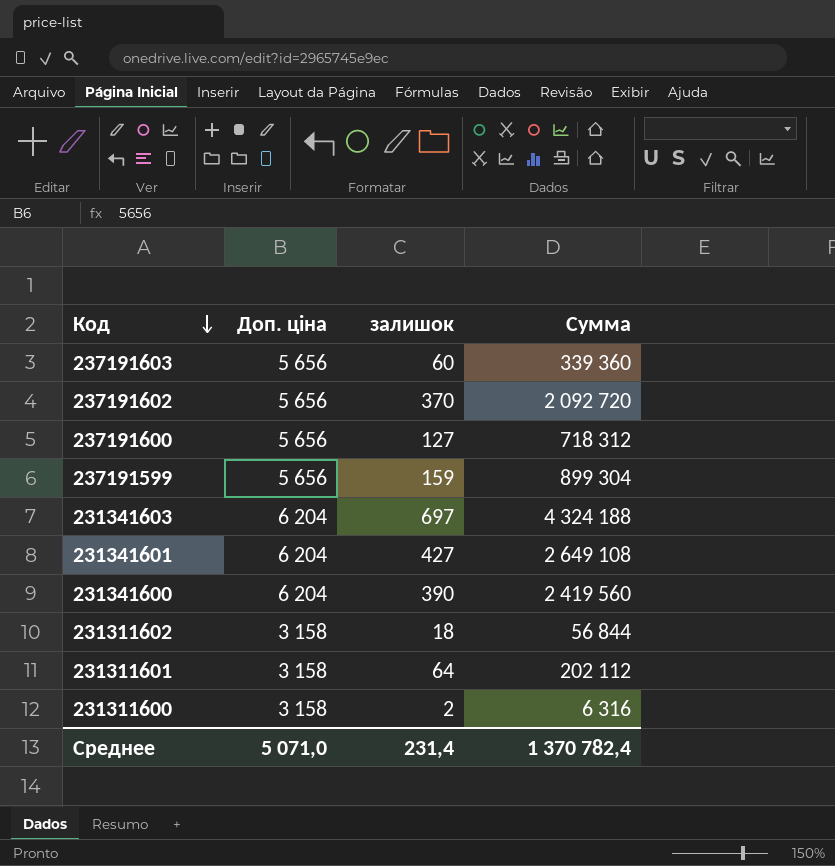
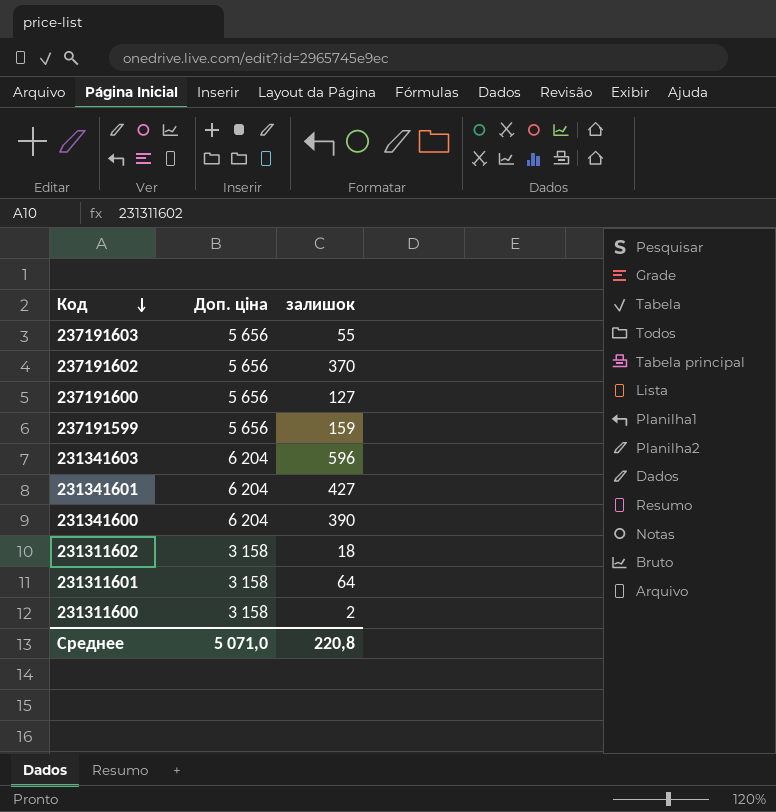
column Сумма | formula: [Доп. ціна] * [залишок] -> none
237191603 | залишок: 60 -> 55
231341603 | залишок: 697 -> 596
Среднее | залишок: 231,4 -> 220,8

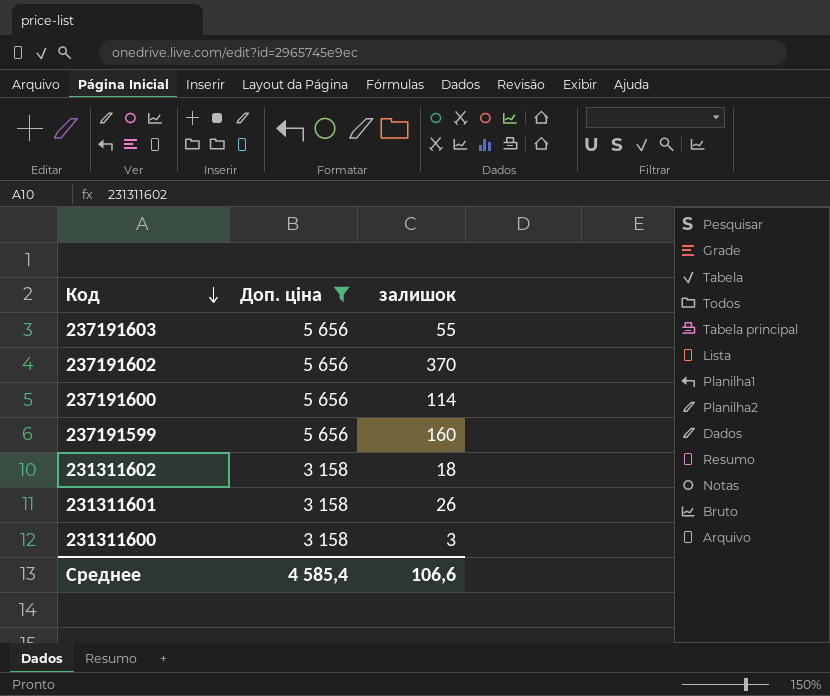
filter: none -> Доп. ціна != 6 204
237191600 | залишок: 127 -> 114
237191599 | залишок: 159 -> 160
231311601 | залишок: 64 -> 26
231311600 | залишок: 2 -> 3
Среднее | Доп. ціна: 5 071,0 -> 4 585,4
Среднее | залишок: 220,8 -> 106,6

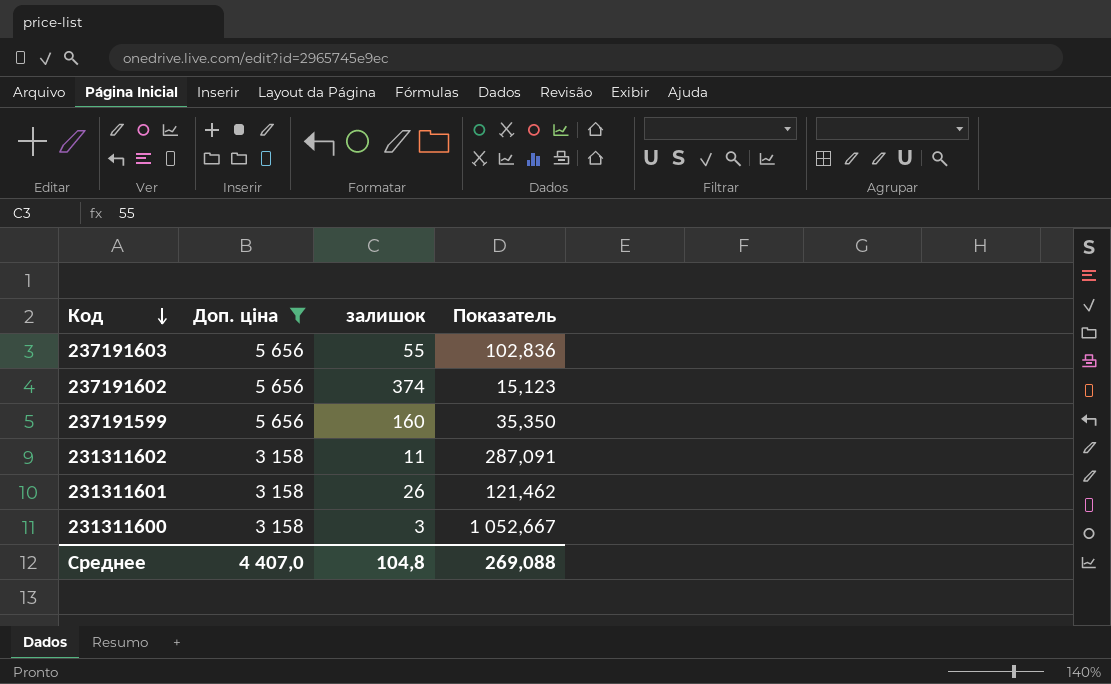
column Показатель | formula: none -> [Доп. ціна] / [залишок]
row 237191600: 5 656 | 114 -> none
237191602 | залишок: 370 -> 374
231311602 | залишок: 18 -> 11
Среднее | Доп. ціна: 4 585,4 -> 4 407,0
Среднее | залишок: 106,6 -> 104,8

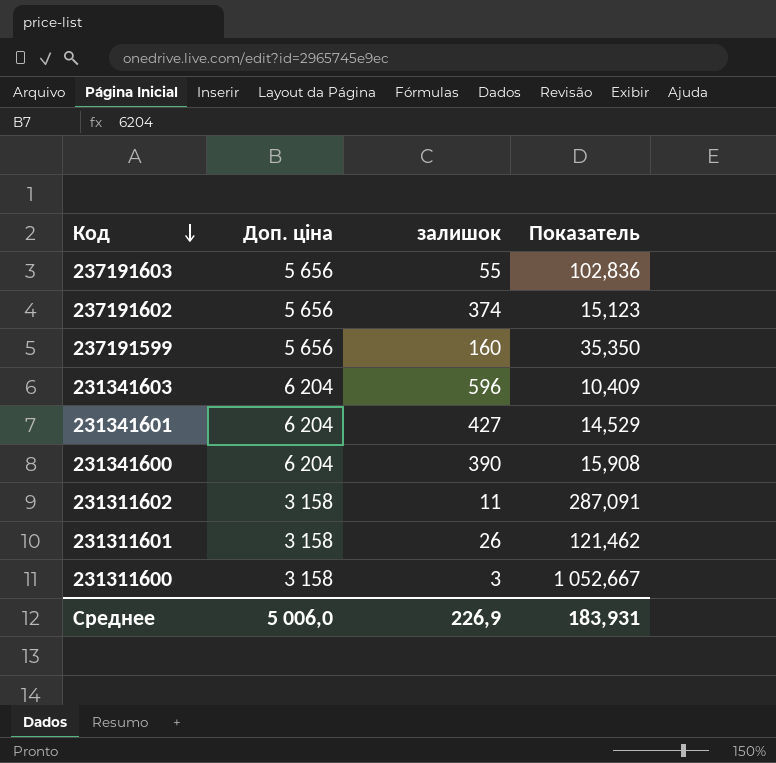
filter: Доп. ціна != 6 204 -> none
Среднее | Доп. ціна: 4 407,0 -> 5 006,0
Среднее | залишок: 104,8 -> 226,9
Среднее | Показатель: 269,088 -> 183,931

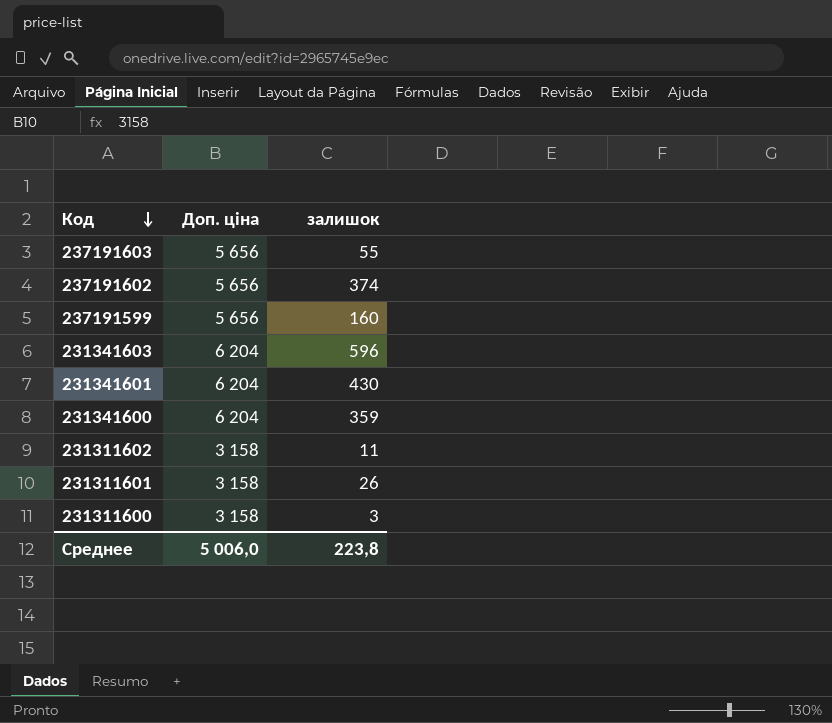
column Показатель | formula: [Доп. ціна] / [залишок] -> none
231341601 | залишок: 427 -> 430
231341600 | залишок: 390 -> 359
Среднее | залишок: 226,9 -> 223,8

